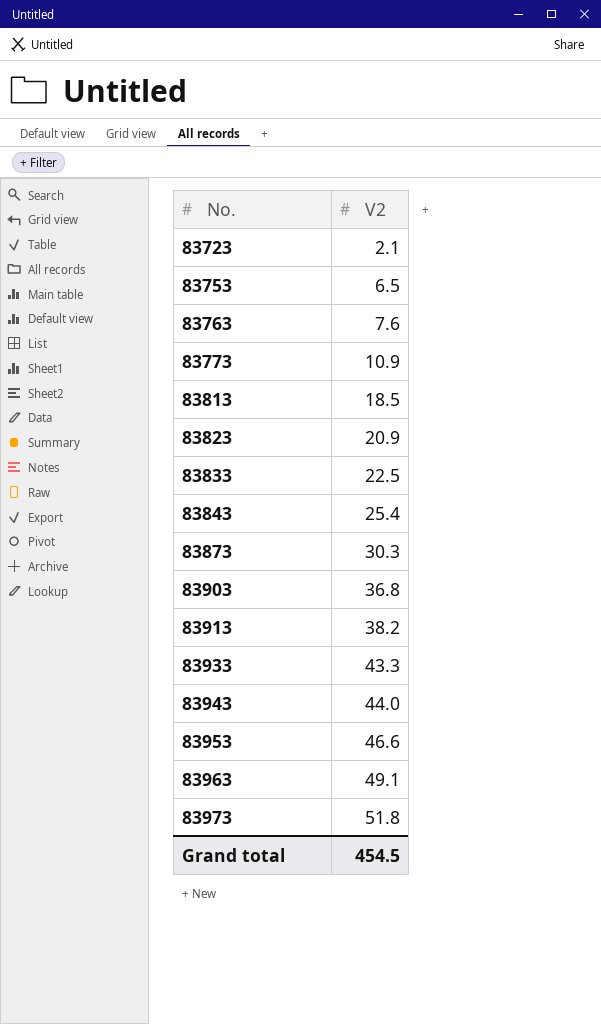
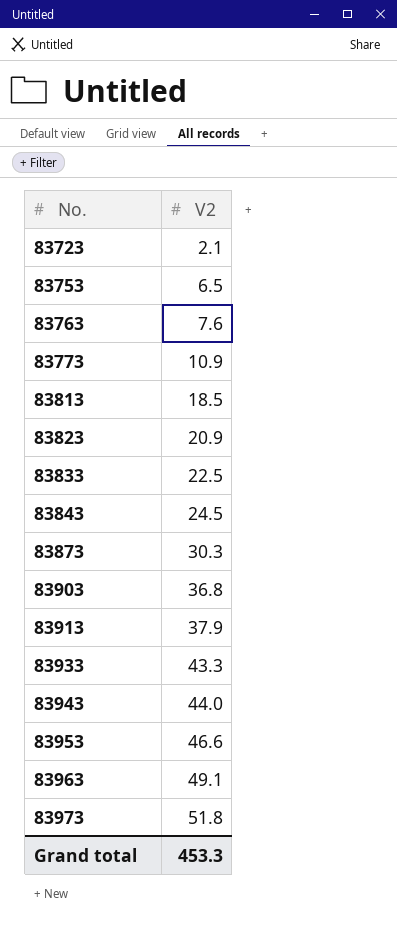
83843 | V2: 25.4 -> 24.5
83913 | V2: 38.2 -> 37.9
Grand total | V2: 454.5 -> 453.3

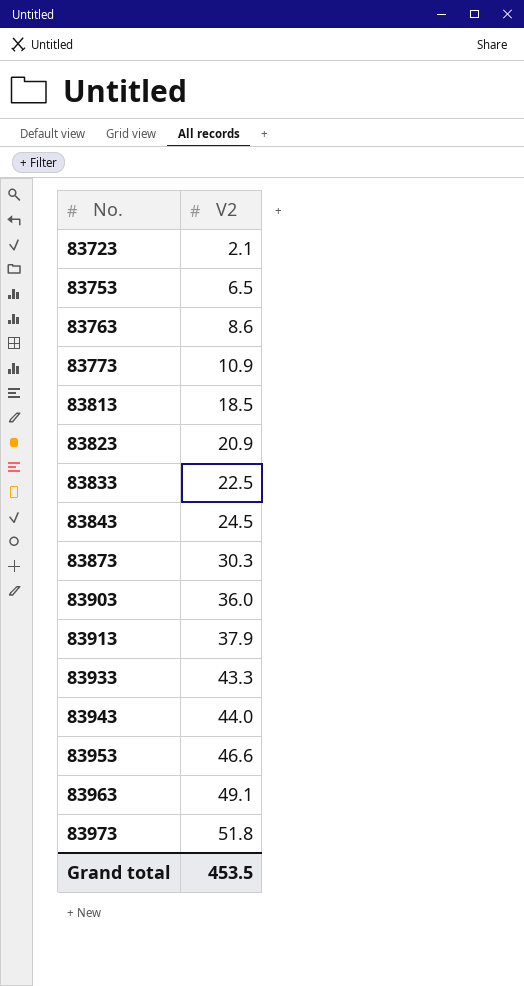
83763 | V2: 7.6 -> 8.6
83903 | V2: 36.8 -> 36.0
Grand total | V2: 453.3 -> 453.5

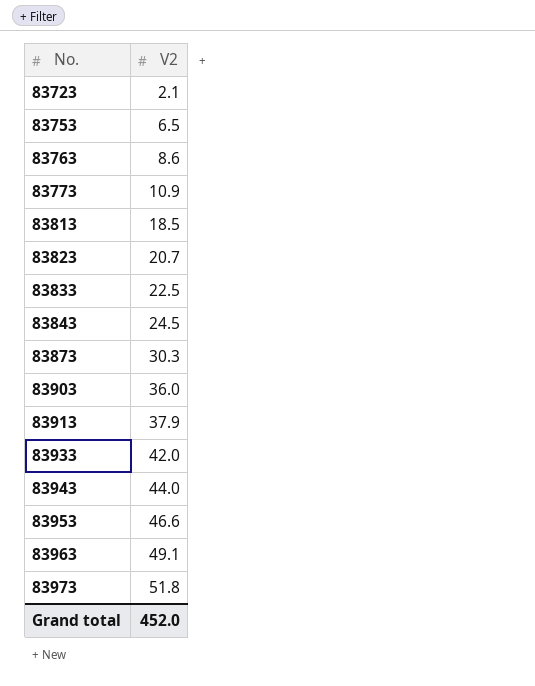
83823 | V2: 20.9 -> 20.7
83933 | V2: 43.3 -> 42.0
Grand total | V2: 453.5 -> 452.0

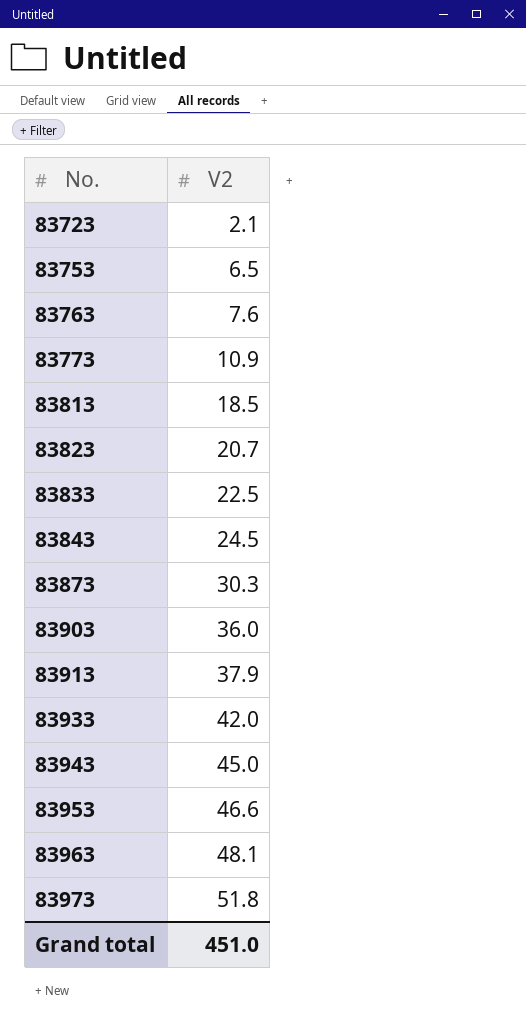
83763 | V2: 8.6 -> 7.6
83943 | V2: 44.0 -> 45.0
83963 | V2: 49.1 -> 48.1
Grand total | V2: 452.0 -> 451.0

